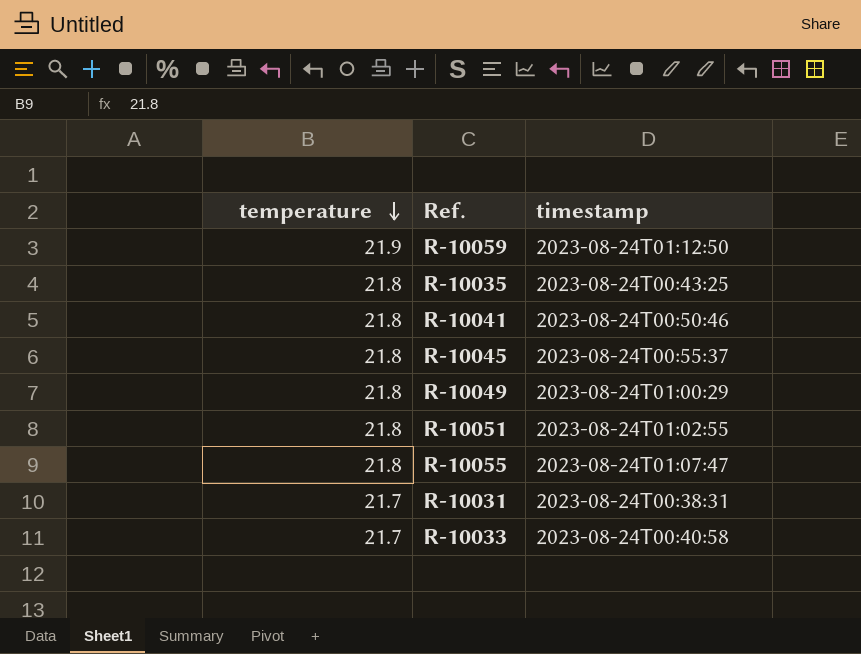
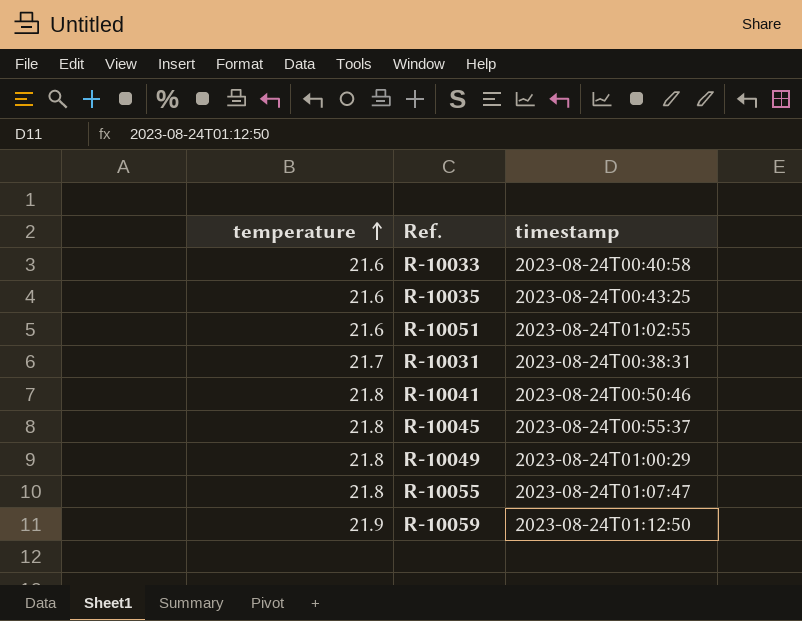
row order: temperature descending -> temperature ascending
R-10033 | temperature: 21.7 -> 21.6
R-10035 | temperature: 21.8 -> 21.6
R-10051 | temperature: 21.8 -> 21.6

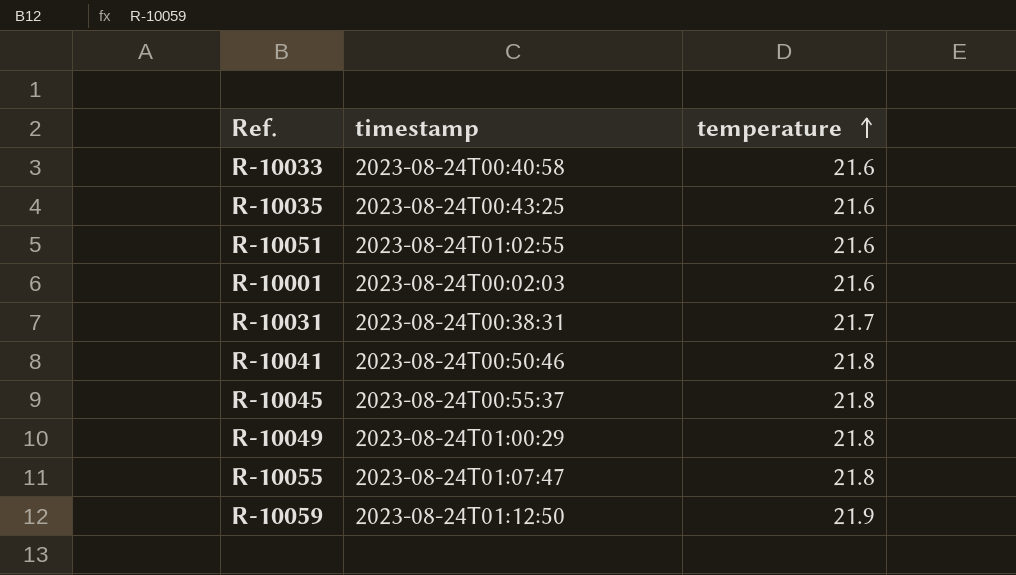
column temperature | position: 1 -> 3
row R-10001: none -> 2023-08-24T00:02:03 | 21.6

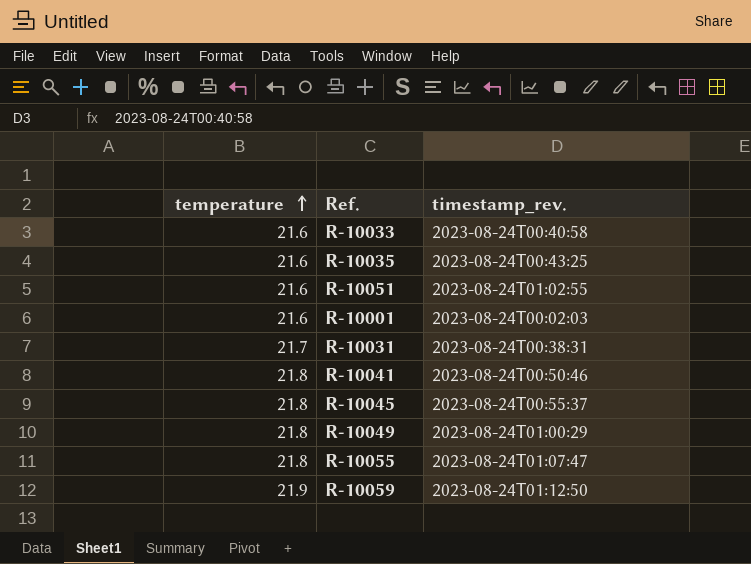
column temperature | position: 3 -> 1
column name: timestamp -> timestamp_rev.

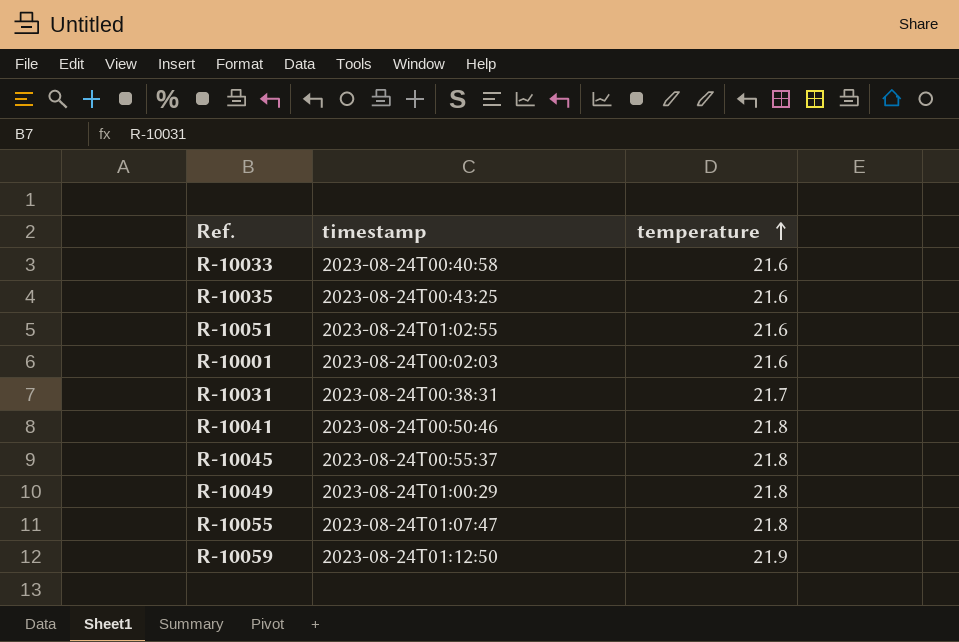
column name: timestamp_rev. -> timestamp
column temperature | position: 1 -> 3

